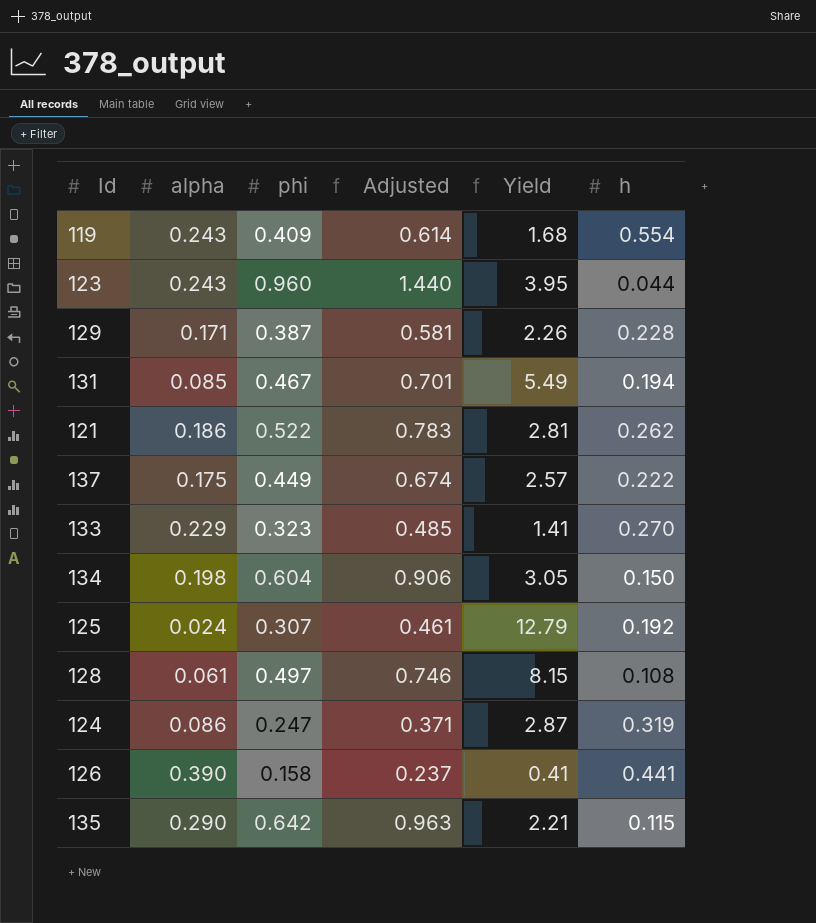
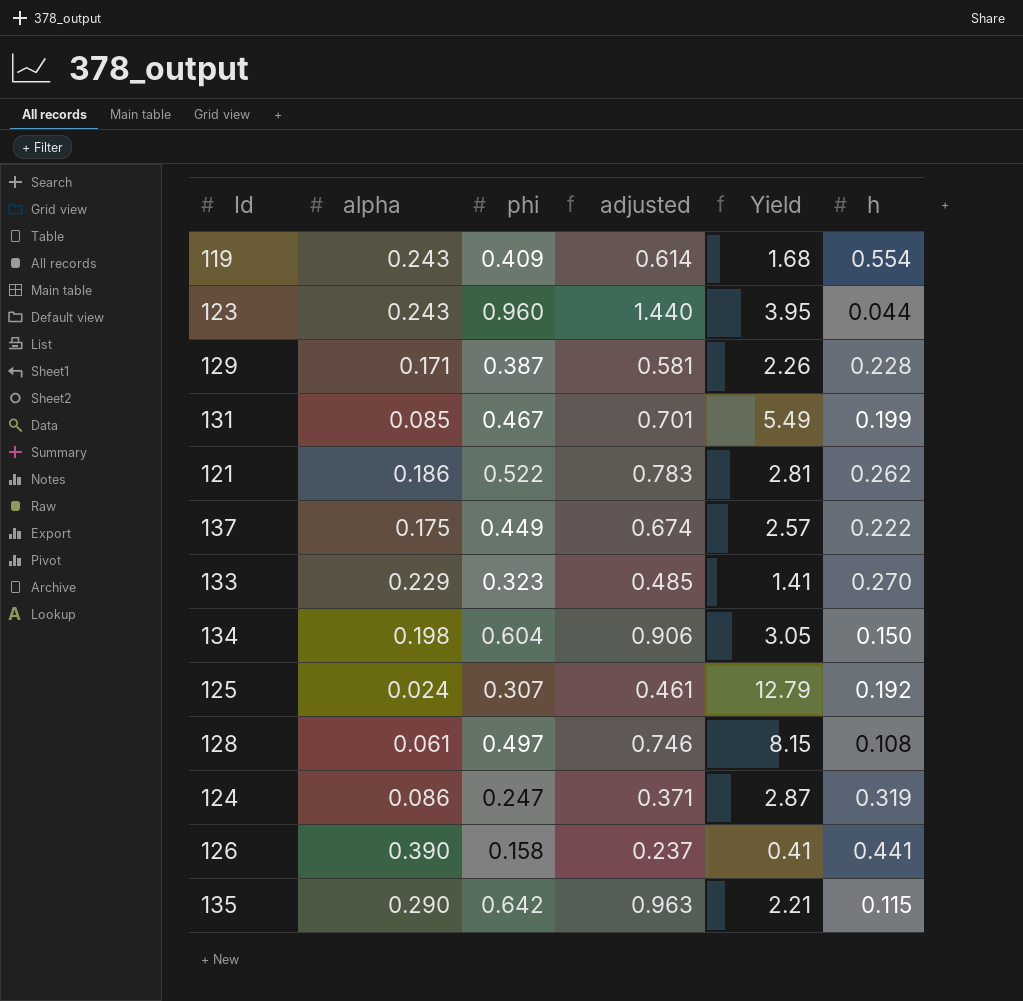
column name: Adjusted -> adjusted
131 | h: 0.194 -> 0.199

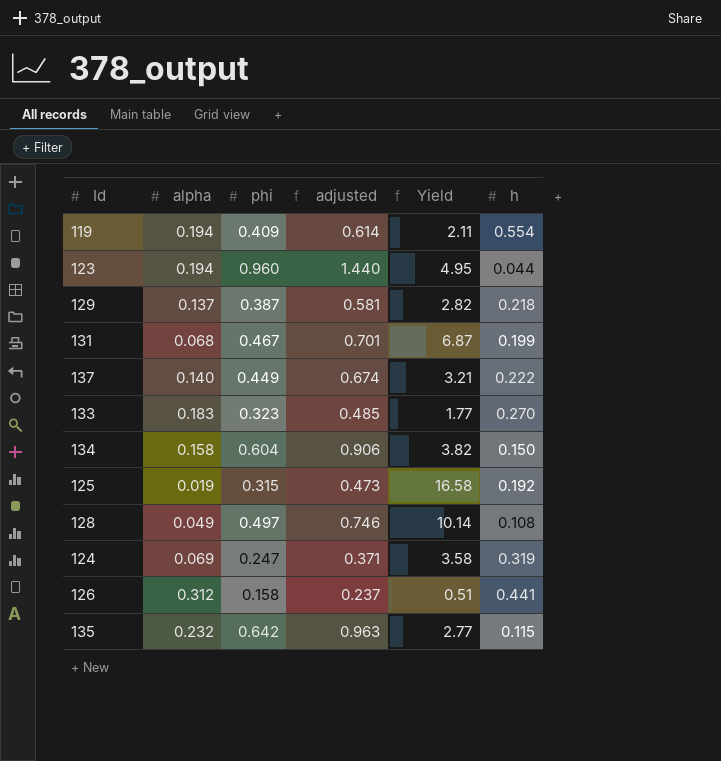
row 121: 0.186 | 0.522 | 0.783 | 2.81 | 0.262 -> none
119 | alpha: 0.243 -> 0.194
119 | Yield: 1.68 -> 2.11
123 | alpha: 0.243 -> 0.194
123 | Yield: 3.95 -> 4.95
129 | alpha: 0.171 -> 0.137
129 | Yield: 2.26 -> 2.82
129 | h: 0.228 -> 0.218
131 | alpha: 0.085 -> 0.068
131 | Yield: 5.49 -> 6.87
137 | alpha: 0.175 -> 0.140
137 | Yield: 2.57 -> 3.21
133 | alpha: 0.229 -> 0.183
133 | Yield: 1.41 -> 1.77
134 | alpha: 0.198 -> 0.158
134 | Yield: 3.05 -> 3.82
125 | alpha: 0.024 -> 0.019
125 | phi: 0.307 -> 0.315
125 | adjusted: 0.461 -> 0.473
125 | Yield: 12.79 -> 16.58
128 | alpha: 0.061 -> 0.049
128 | Yield: 8.15 -> 10.14
124 | alpha: 0.086 -> 0.069
124 | Yield: 2.87 -> 3.58
126 | alpha: 0.390 -> 0.312
126 | Yield: 0.41 -> 0.51
135 | alpha: 0.290 -> 0.232
135 | Yield: 2.21 -> 2.77

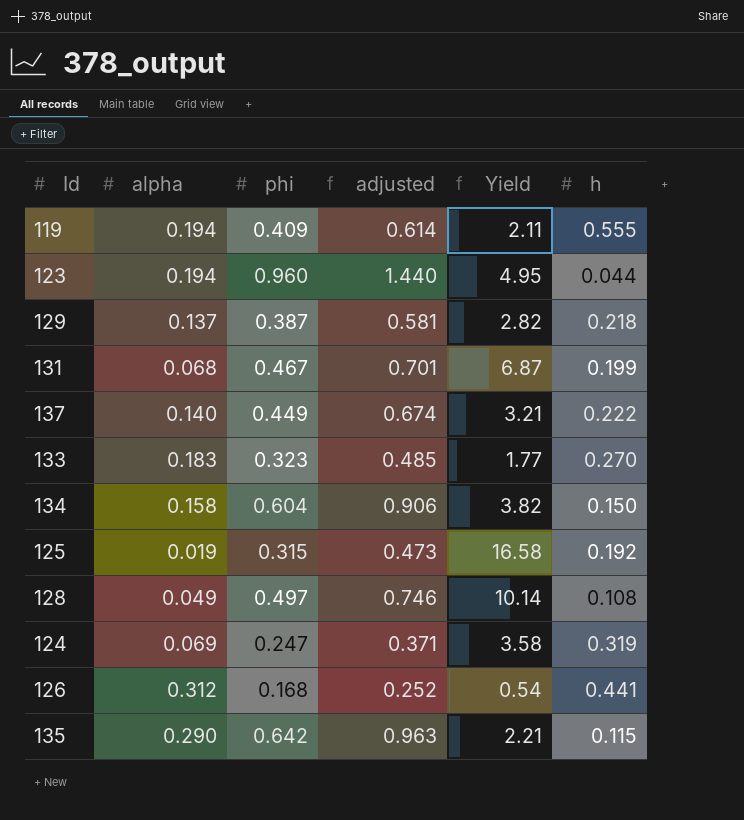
119 | h: 0.554 -> 0.555
126 | phi: 0.158 -> 0.168
126 | adjusted: 0.237 -> 0.252
126 | Yield: 0.51 -> 0.54
135 | alpha: 0.232 -> 0.290
135 | Yield: 2.77 -> 2.21

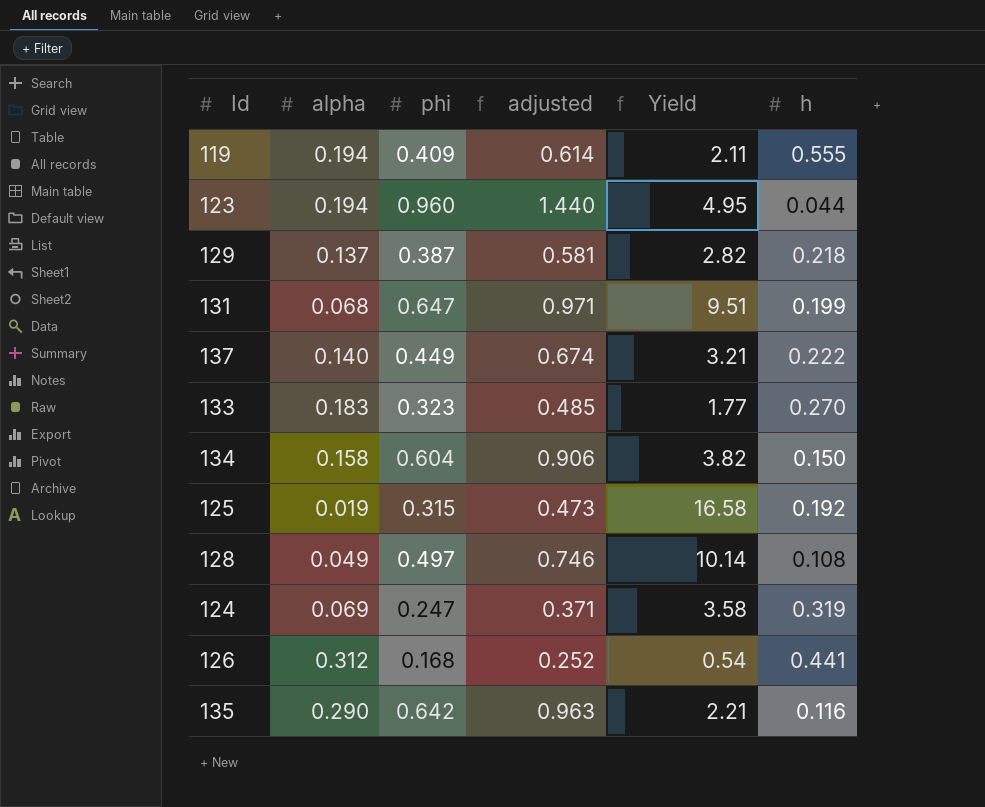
131 | phi: 0.467 -> 0.647
131 | adjusted: 0.701 -> 0.971
131 | Yield: 6.87 -> 9.51
135 | h: 0.115 -> 0.116

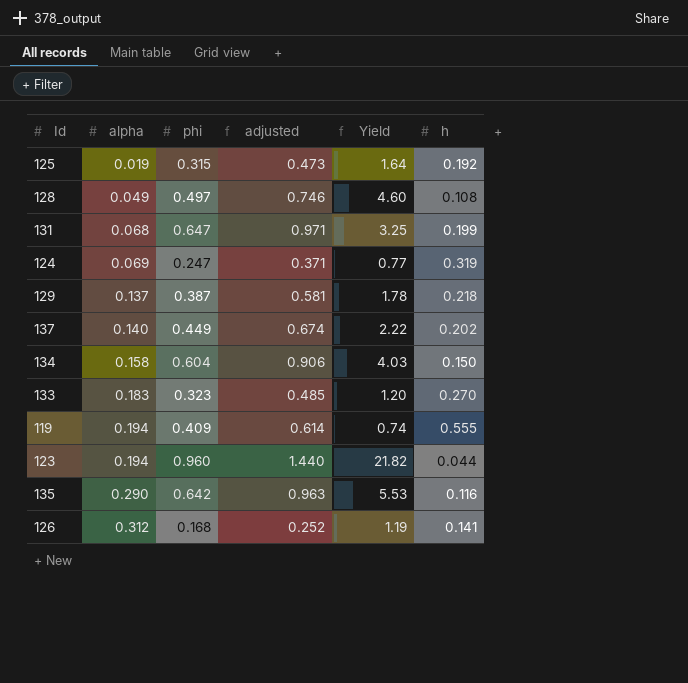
row order: none -> alpha ascending
column Yield | formula: [phi] / [alpha] -> [phi] / [h]
137 | h: 0.222 -> 0.202
126 | h: 0.441 -> 0.141

